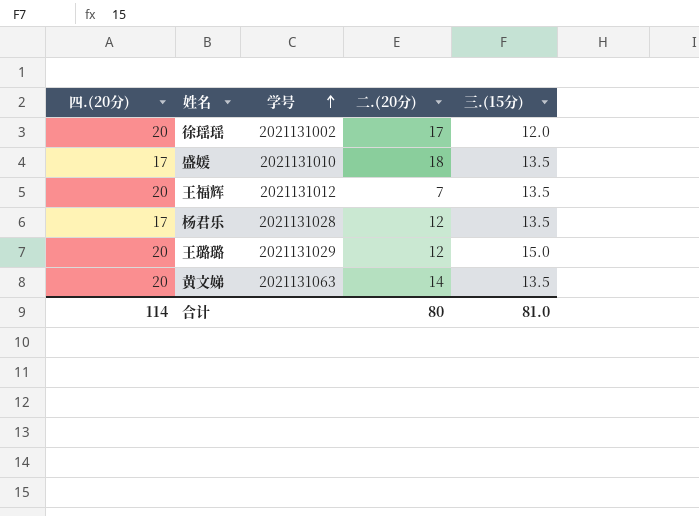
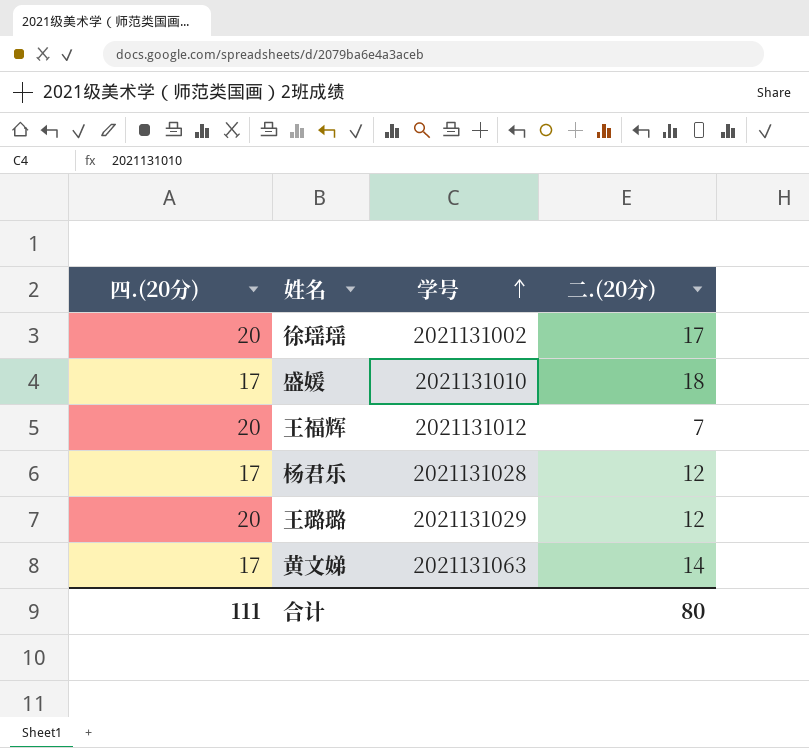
column 三.(15分) | position: 5 -> none
黄文娣 | 四.(20分): 20 -> 17
合计 | 四.(20分): 114 -> 111

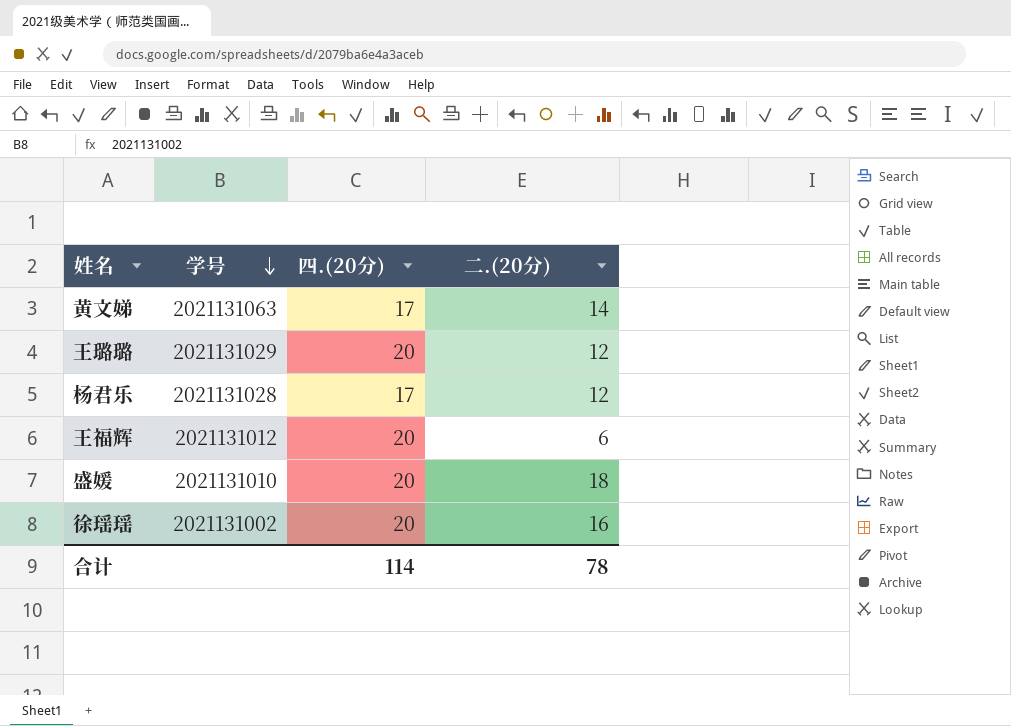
row order: 学号 ascending -> 学号 descending
column 四.(20分) | position: 1 -> 3
王福辉 | 二.(20分): 7 -> 6
盛媛 | 四.(20分): 17 -> 20
徐瑶瑶 | 二.(20分): 17 -> 16
合计 | 四.(20分): 111 -> 114
合计 | 二.(20分): 80 -> 78

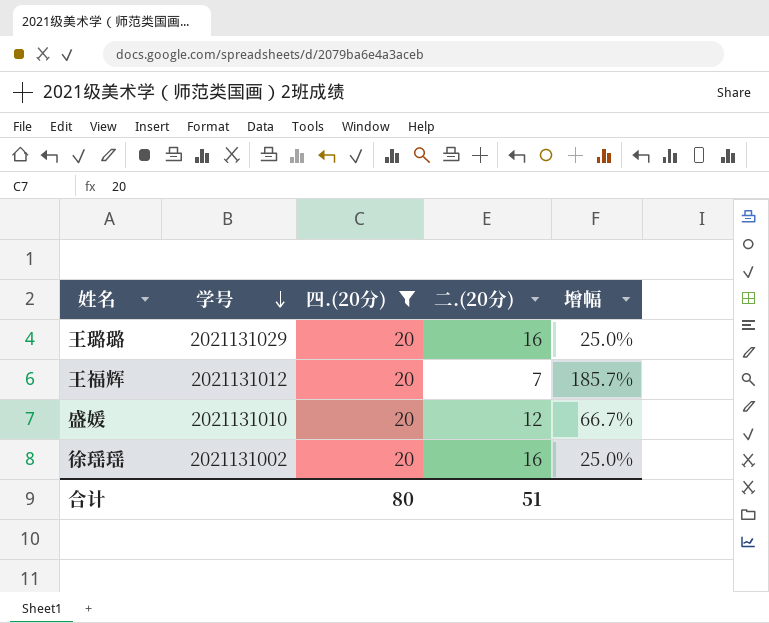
filter: none -> 四.(20分) = 20
column 增幅 | formula: none -> ([四.(20分)] - [二.(20分)]) / [二.(20分)]
王璐璐 | 二.(20分): 12 -> 16
王福辉 | 二.(20分): 6 -> 7
盛媛 | 二.(20分): 18 -> 12
合计 | 四.(20分): 114 -> 80
合计 | 二.(20分): 78 -> 51

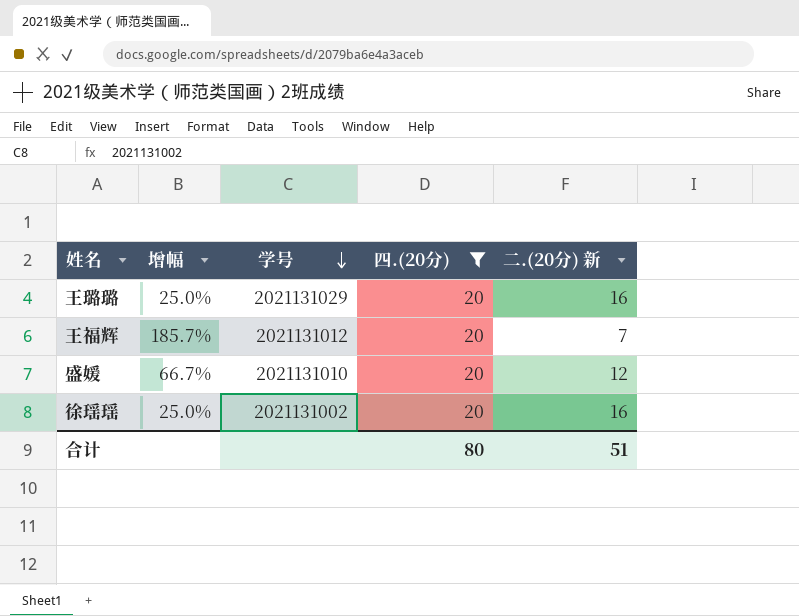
column 增幅 | position: 5 -> 2
column name: 二.(20分) -> 二.(20分) 新

